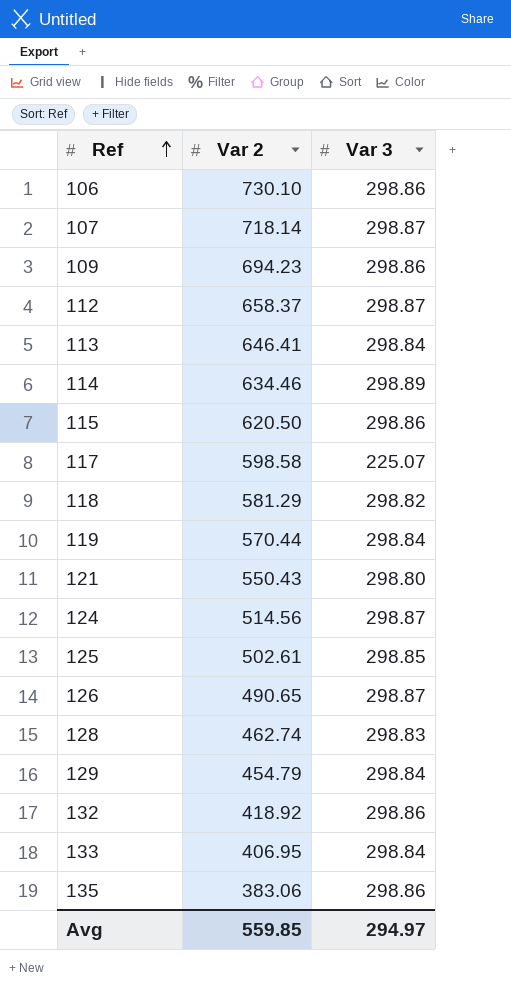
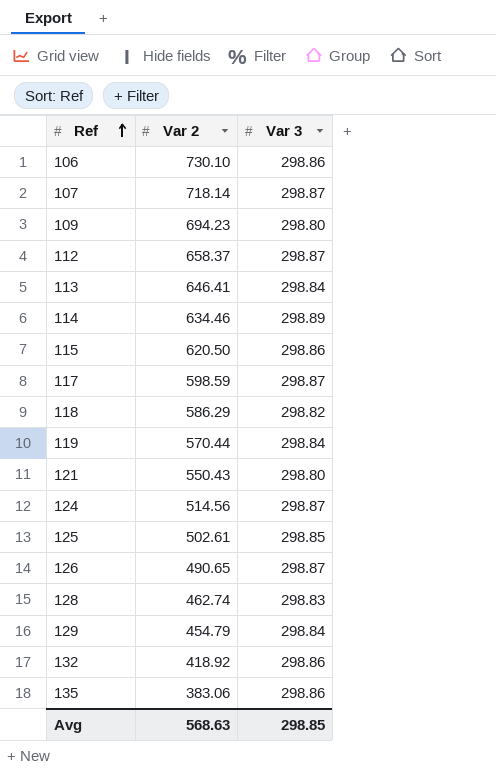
row 133: 406.95 | 298.84 -> none
109 | Var 3: 298.86 -> 298.80
117 | Var 2: 598.58 -> 598.59
117 | Var 3: 225.07 -> 298.87
118 | Var 2: 581.29 -> 586.29
Avg | Var 2: 559.85 -> 568.63
Avg | Var 3: 294.97 -> 298.85

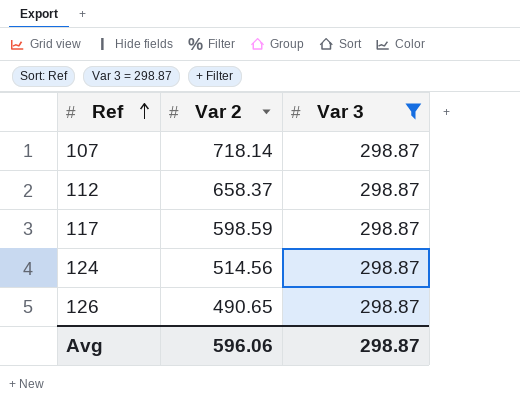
filter: none -> Var 3 = 298.87
Avg | Var 2: 568.63 -> 596.06
Avg | Var 3: 298.85 -> 298.87

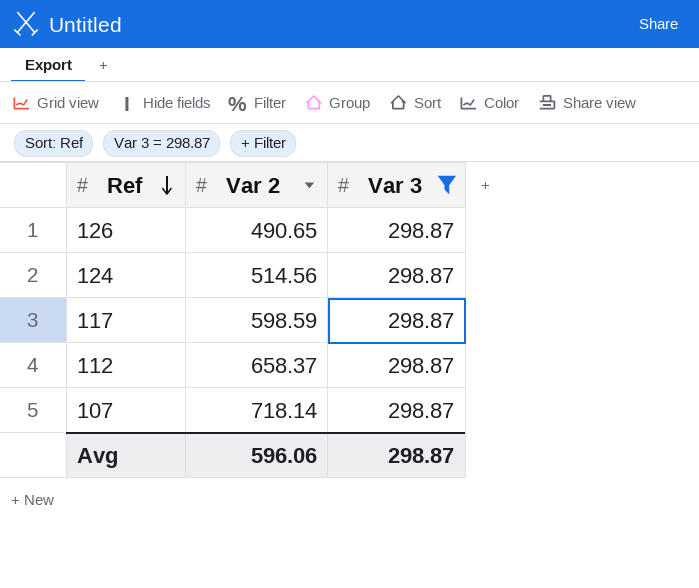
row order: Ref ascending -> Ref descending

